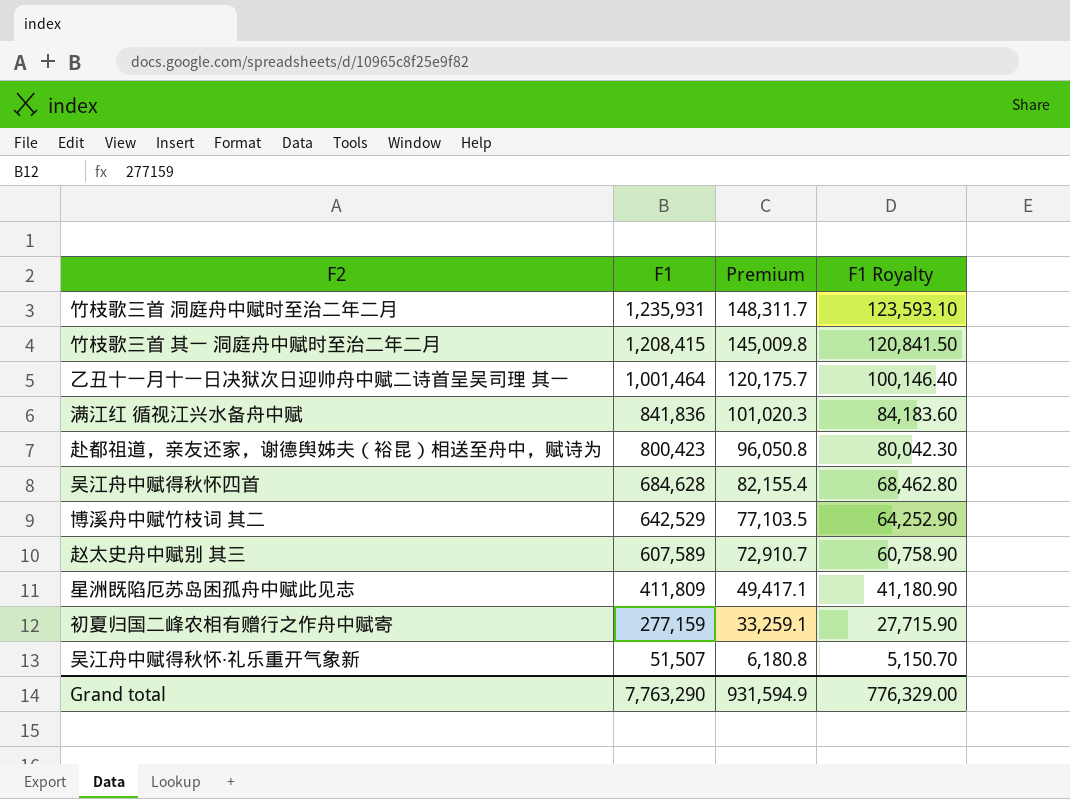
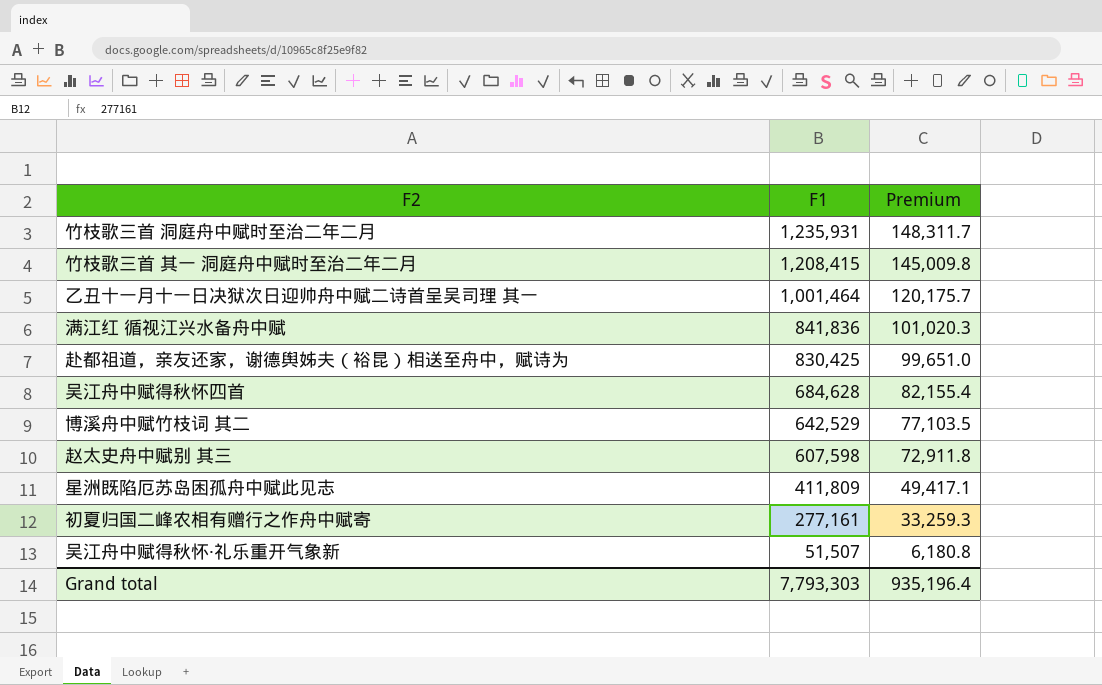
column F1 Royalty | formula: [F1] * 0.1 -> none
赴都祖道，亲友还家，谢德舆姊夫（裕昆）相送至舟中，赋诗为 | F1: 800,423 -> 830,425
赴都祖道，亲友还家，谢德舆姊夫（裕昆）相送至舟中，赋诗为 | Premium: 96,050.8 -> 99,651.0
赵太史舟中赋别 其三 | F1: 607,589 -> 607,598
赵太史舟中赋别 其三 | Premium: 72,910.7 -> 72,911.8
初夏归国二峰农相有赠行之作舟中赋寄 | F1: 277,159 -> 277,161
初夏归国二峰农相有赠行之作舟中赋寄 | Premium: 33,259.1 -> 33,259.3
Grand total | F1: 7,763,290 -> 7,793,303
Grand total | Premium: 931,594.9 -> 935,196.4

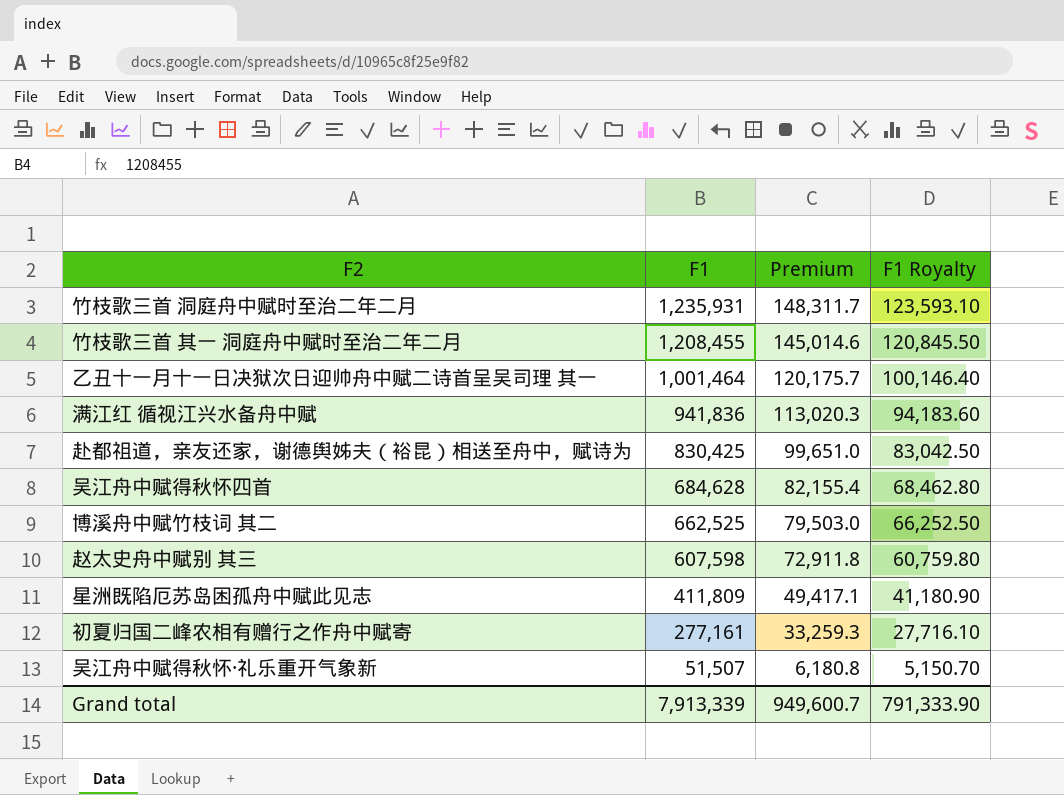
column F1 Royalty | formula: none -> [F1] * 0.1
竹枝歌三首 其一 洞庭舟中赋时至治二年二月 | F1: 1,208,415 -> 1,208,455
竹枝歌三首 其一 洞庭舟中赋时至治二年二月 | Premium: 145,009.8 -> 145,014.6
满江红 循视江兴水备舟中赋 | F1: 841,836 -> 941,836
满江红 循视江兴水备舟中赋 | Premium: 101,020.3 -> 113,020.3
博溪舟中赋竹枝词 其二 | F1: 642,529 -> 662,525
博溪舟中赋竹枝词 其二 | Premium: 77,103.5 -> 79,503.0
Grand total | F1: 7,793,303 -> 7,913,339
Grand total | Premium: 935,196.4 -> 949,600.7

